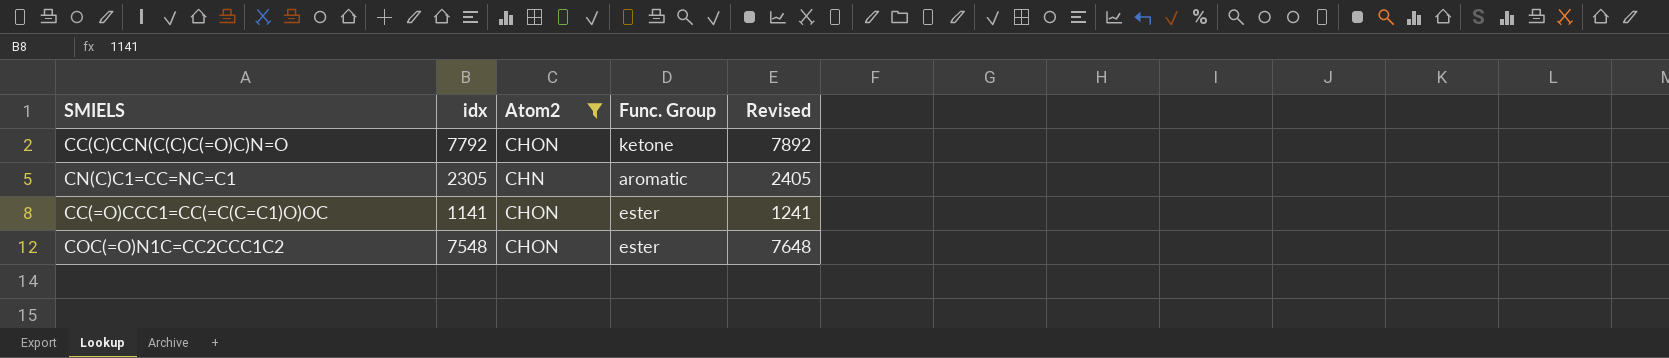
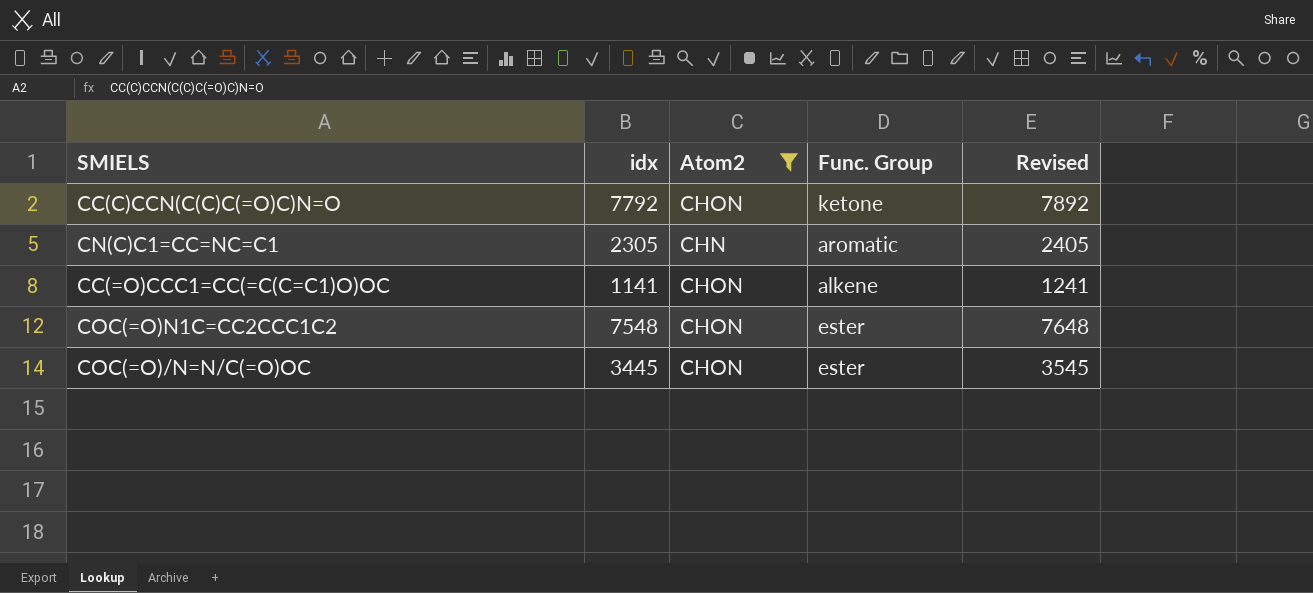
CC(=O)CCC1=CC(=C(C=C1)O)OC | Func. Group: ester -> alkene
row COC(=O)/N=N/C(=O)OC: none -> 3445 | CHON | ester | 3545

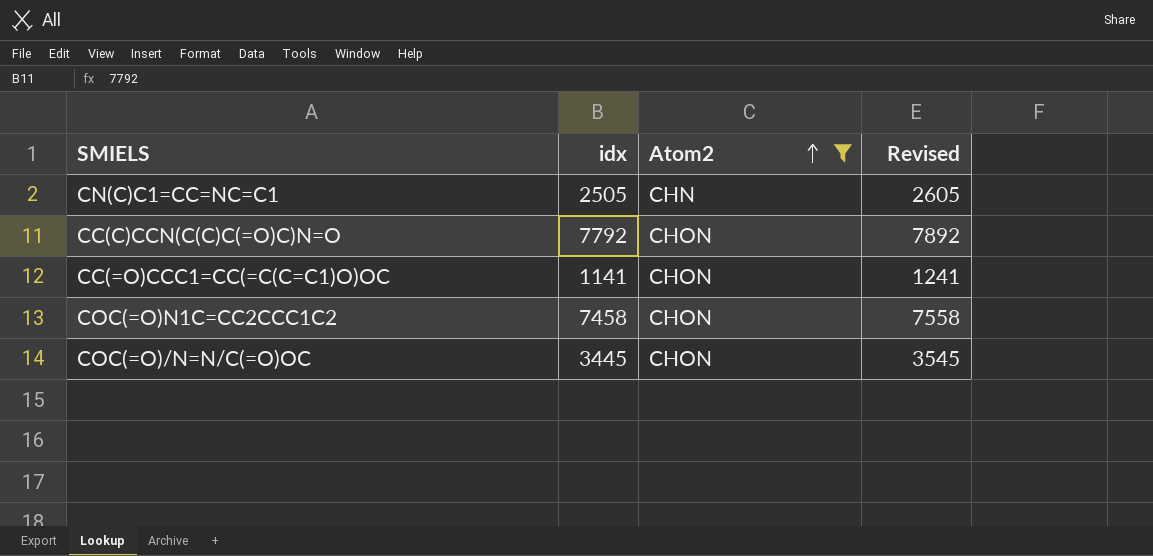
row order: none -> Atom2 ascending
column Func. Group | position: 4 -> none
CN(C)C1=CC=NC=C1 | idx: 2305 -> 2505
CN(C)C1=CC=NC=C1 | Revised: 2405 -> 2605
COC(=O)N1C=CC2CCC1C2 | idx: 7548 -> 7458
COC(=O)N1C=CC2CCC1C2 | Revised: 7648 -> 7558

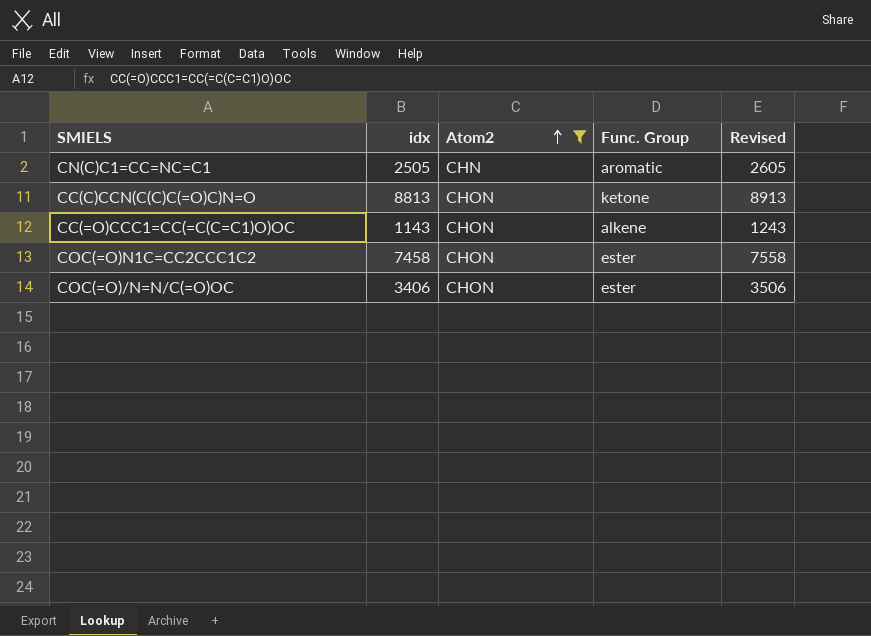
column Func. Group | position: none -> 4
CC(C)CCN(C(C)C(=O)C)N=O | idx: 7792 -> 8813
CC(C)CCN(C(C)C(=O)C)N=O | Revised: 7892 -> 8913
CC(=O)CCC1=CC(=C(C=C1)O)OC | idx: 1141 -> 1143
CC(=O)CCC1=CC(=C(C=C1)O)OC | Revised: 1241 -> 1243
COC(=O)/N=N/C(=O)OC | idx: 3445 -> 3406
COC(=O)/N=N/C(=O)OC | Revised: 3545 -> 3506

